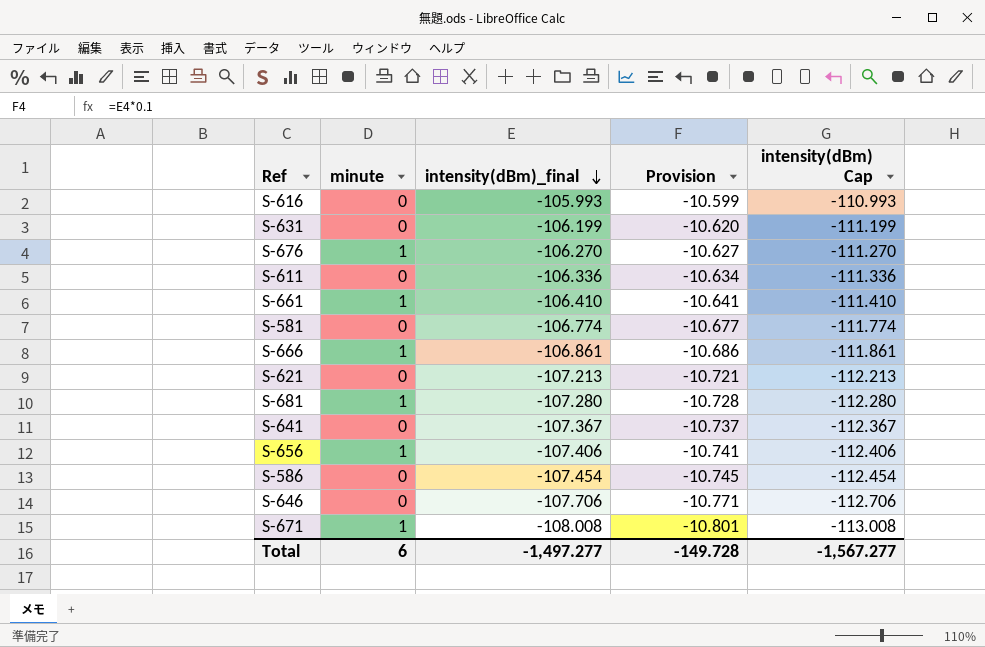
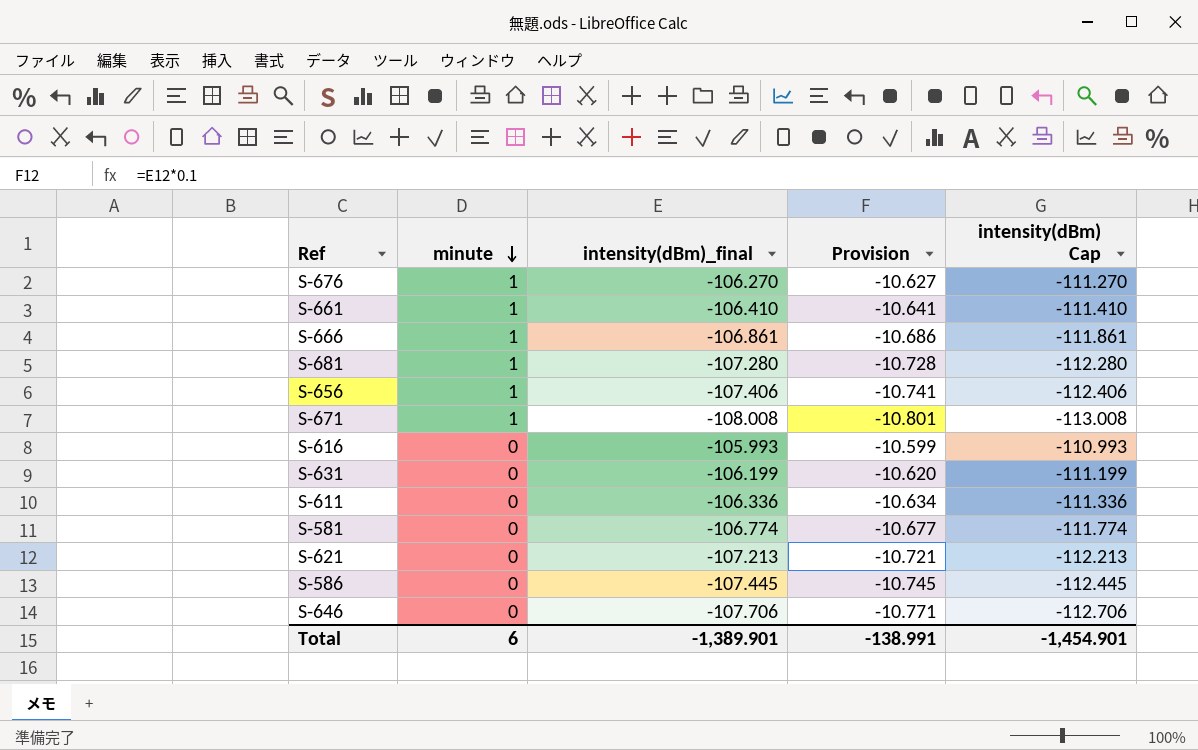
row order: intensity(dBm)_final descending -> minute descending
row S-641: 0 | -107.367 | -10.737 | -112.367 -> none
S-586 | intensity(dBm)_final: -107.454 -> -107.445
S-586 | intensity(dBm) Cap: -112.454 -> -112.445
Total | intensity(dBm)_final: -1,497.277 -> -1,389.901
Total | Provision: -149.728 -> -138.991
Total | intensity(dBm) Cap: -1,567.277 -> -1,454.901

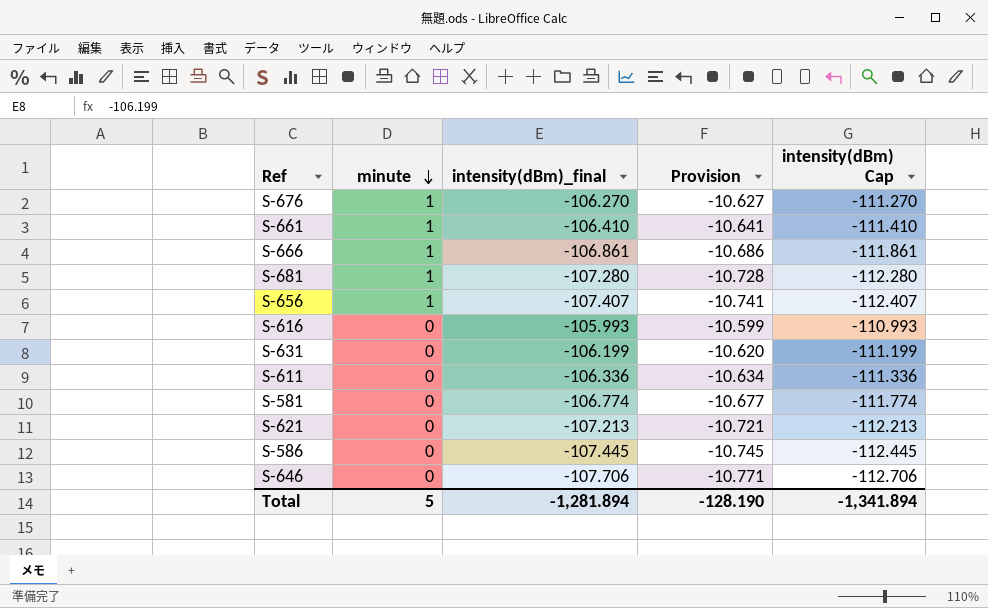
row S-671: 1 | -108.008 | -10.801 | -113.008 -> none
S-656 | intensity(dBm)_final: -107.406 -> -107.407
S-656 | intensity(dBm) Cap: -112.406 -> -112.407
Total | minute: 6 -> 5
Total | intensity(dBm)_final: -1,389.901 -> -1,281.894
Total | Provision: -138.991 -> -128.190
Total | intensity(dBm) Cap: -1,454.901 -> -1,341.894

